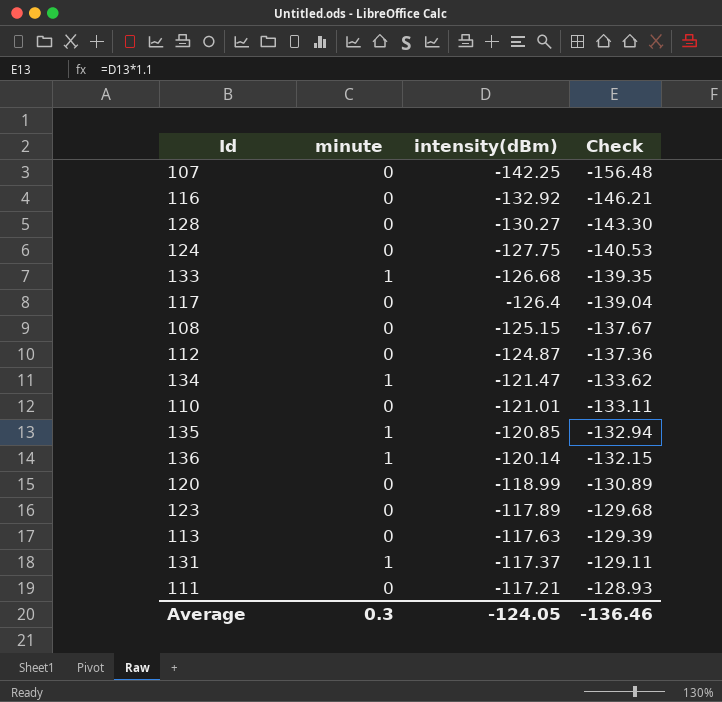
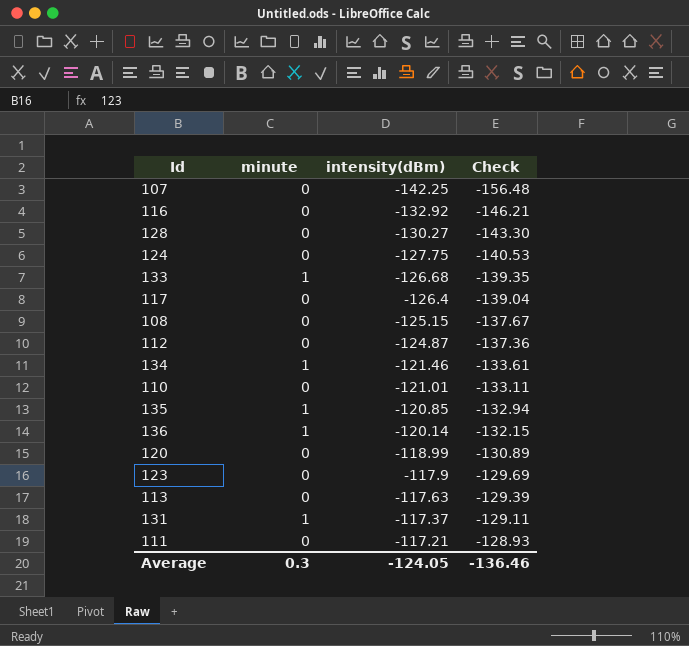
134 | intensity(dBm): -121.47 -> -121.46
134 | Check: -133.62 -> -133.61
123 | intensity(dBm): -117.89 -> -117.9
123 | Check: -129.68 -> -129.69

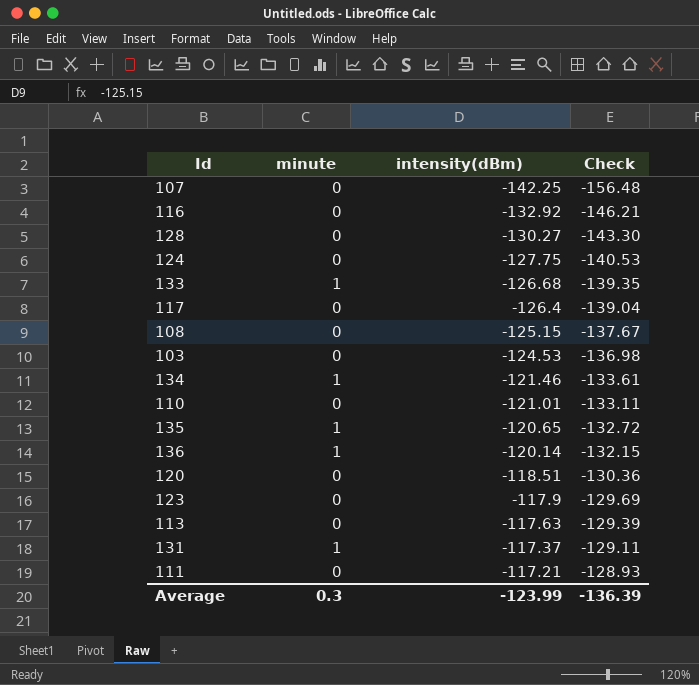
row 112: 0 | -124.87 | -137.36 -> none
row 103: none -> 0 | -124.53 | -136.98
135 | intensity(dBm): -120.85 -> -120.65
135 | Check: -132.94 -> -132.72
120 | intensity(dBm): -118.99 -> -118.51
120 | Check: -130.89 -> -130.36
Average | intensity(dBm): -124.05 -> -123.99
Average | Check: -136.46 -> -136.39

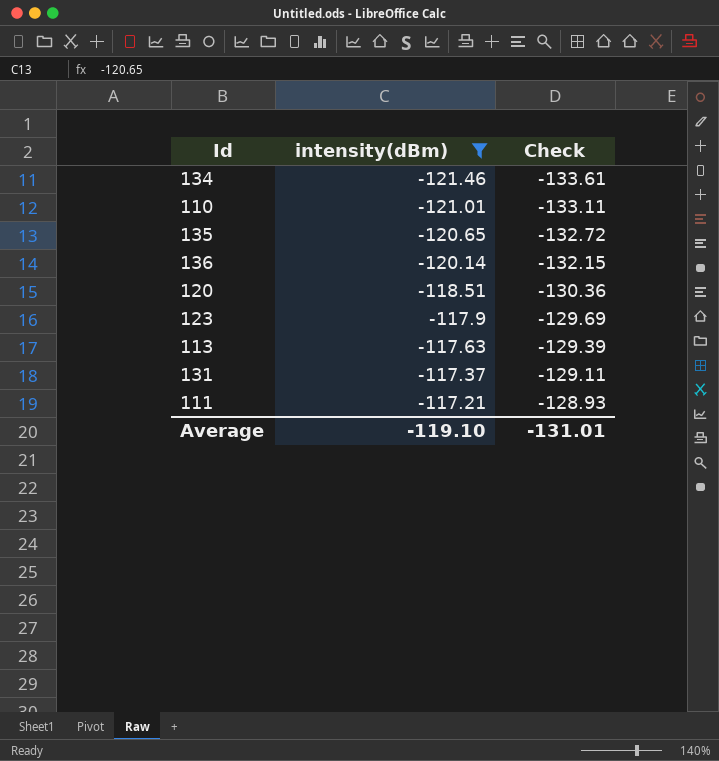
filter: none -> intensity(dBm) >= -121.46
column minute | position: 2 -> none
Average | intensity(dBm): -123.99 -> -119.10
Average | Check: -136.39 -> -131.01

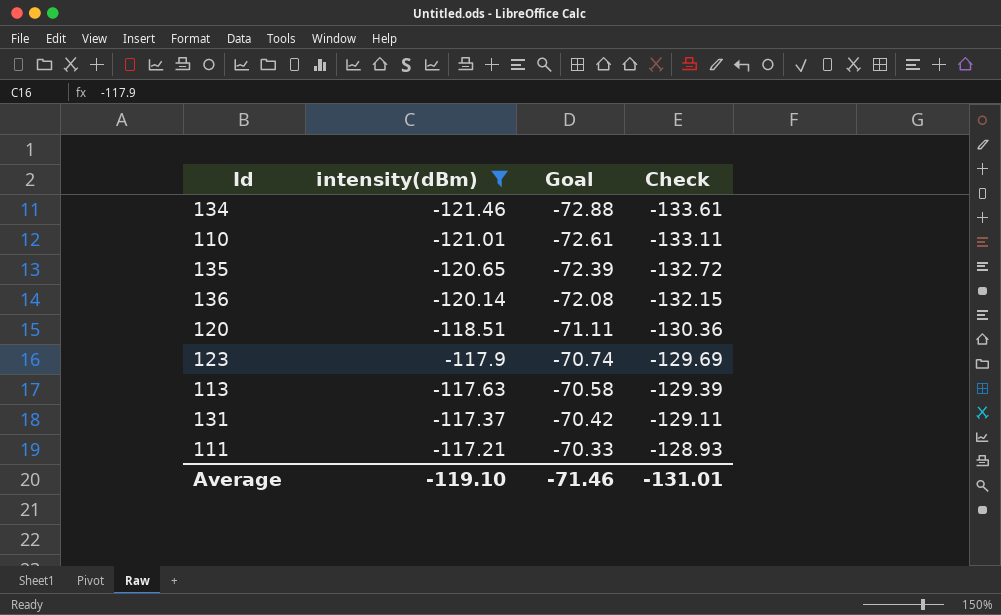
column Goal | formula: none -> [intensity(dBm)] * 0.6

